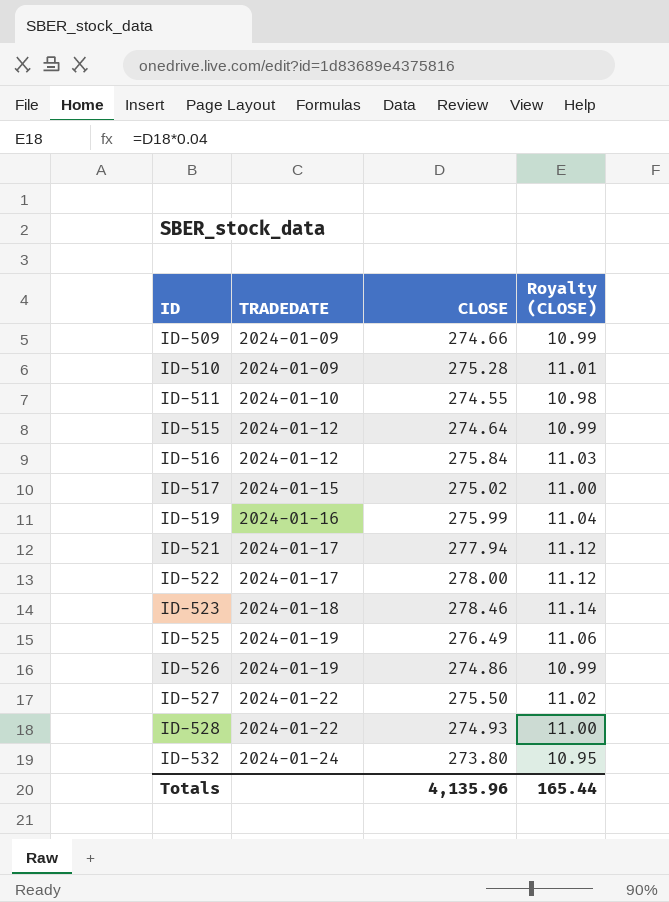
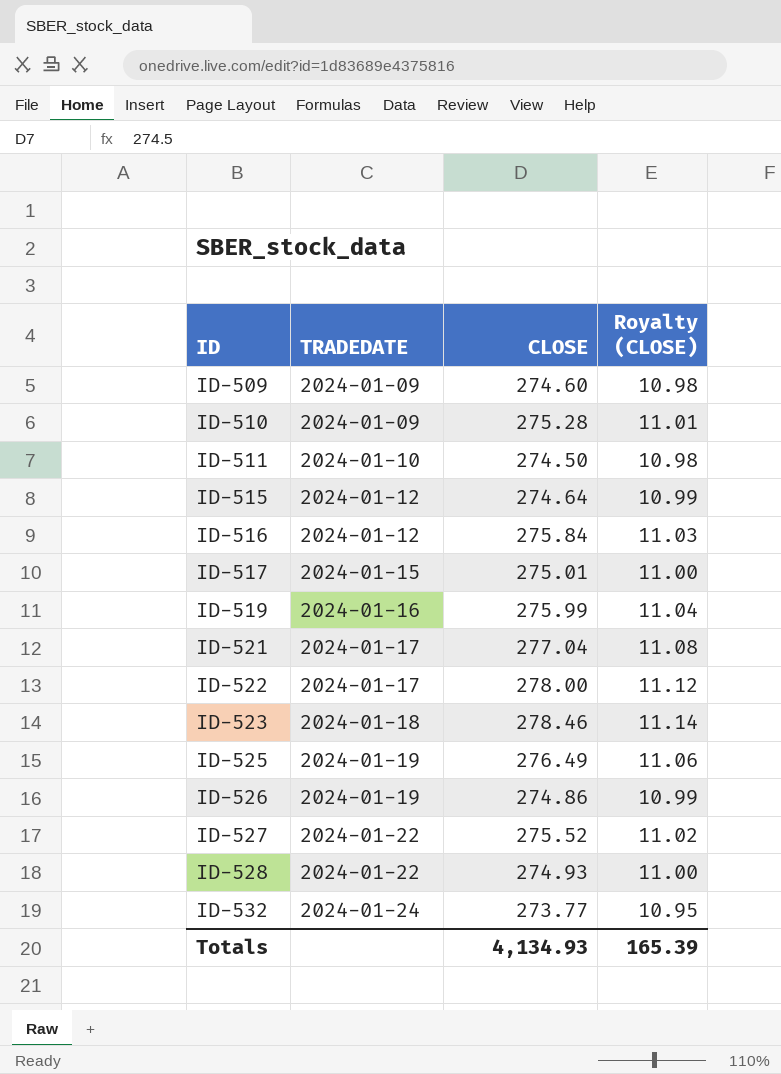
ID-509 | CLOSE: 274.66 -> 274.60
ID-509 | Royalty (CLOSE): 10.99 -> 10.98
ID-511 | CLOSE: 274.55 -> 274.50
ID-517 | CLOSE: 275.02 -> 275.01
ID-521 | CLOSE: 277.94 -> 277.04
ID-521 | Royalty (CLOSE): 11.12 -> 11.08
ID-527 | CLOSE: 275.50 -> 275.52
ID-532 | CLOSE: 273.80 -> 273.77
Totals | CLOSE: 4,135.96 -> 4,134.93
Totals | Royalty (CLOSE): 165.44 -> 165.39

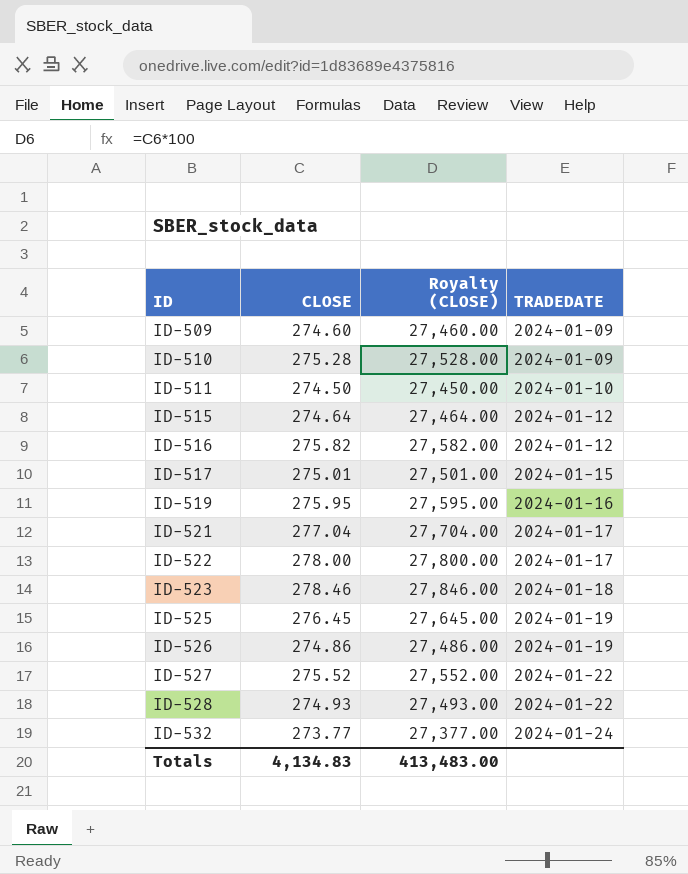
column Royalty (CLOSE) | formula: [CLOSE] * 0.04 -> [CLOSE] * 100
column TRADEDATE | position: 2 -> 4
ID-516 | CLOSE: 275.84 -> 275.82
ID-519 | CLOSE: 275.99 -> 275.95
ID-525 | CLOSE: 276.49 -> 276.45
Totals | CLOSE: 4,134.93 -> 4,134.83
Totals | Royalty (CLOSE): 165.39 -> 413,483.00

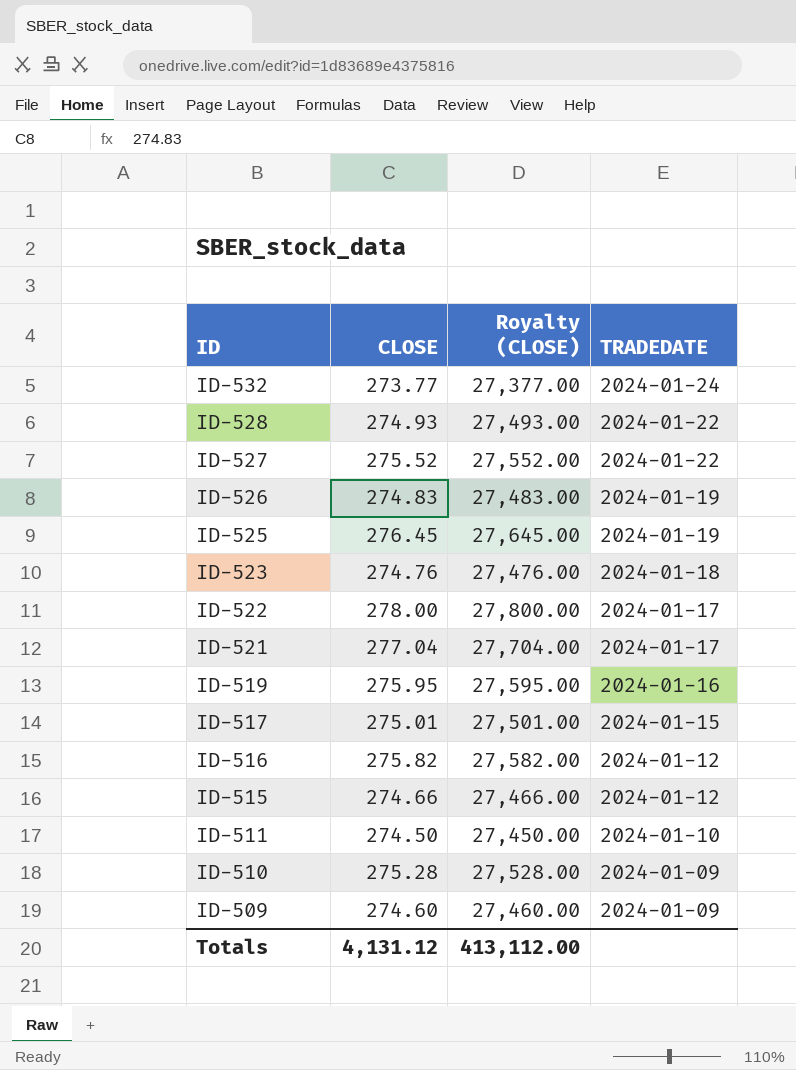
row order: ID ascending -> ID descending
ID-526 | CLOSE: 274.86 -> 274.83
ID-526 | Royalty (CLOSE): 27,486.00 -> 27,483.00
ID-523 | CLOSE: 278.46 -> 274.76
ID-523 | Royalty (CLOSE): 27,846.00 -> 27,476.00
ID-515 | CLOSE: 274.64 -> 274.66
ID-515 | Royalty (CLOSE): 27,464.00 -> 27,466.00
Totals | CLOSE: 4,134.83 -> 4,131.12
Totals | Royalty (CLOSE): 413,483.00 -> 413,112.00

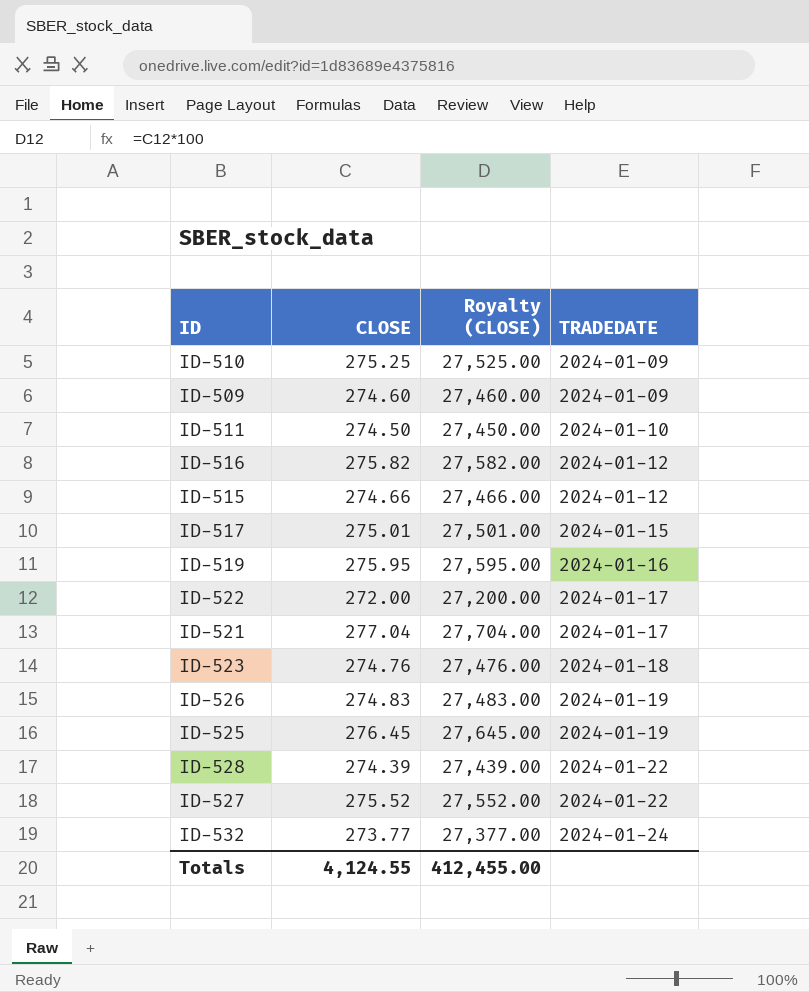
row order: ID descending -> TRADEDATE ascending
ID-510 | CLOSE: 275.28 -> 275.25
ID-510 | Royalty (CLOSE): 27,528.00 -> 27,525.00
ID-522 | CLOSE: 278.00 -> 272.00
ID-522 | Royalty (CLOSE): 27,800.00 -> 27,200.00
ID-528 | CLOSE: 274.93 -> 274.39
ID-528 | Royalty (CLOSE): 27,493.00 -> 27,439.00
Totals | CLOSE: 4,131.12 -> 4,124.55
Totals | Royalty (CLOSE): 413,112.00 -> 412,455.00

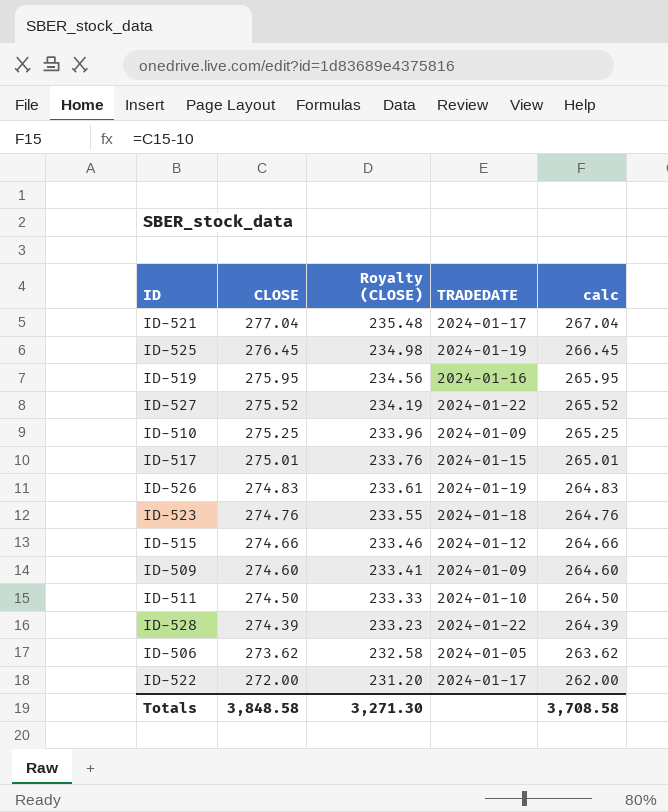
row order: TRADEDATE ascending -> CLOSE descending
column Royalty (CLOSE) | formula: [CLOSE] * 100 -> [CLOSE] * 0.85
column calc | formula: none -> [CLOSE] - 10
row ID-516: 275.82 | 27,582.00 | 2024-01-12 -> none
row ID-532: 273.77 | 27,377.00 | 2024-01-24 -> none
row ID-506: none -> 273.62 | 232.58 | 2024-01-05 | 263.62
Totals | CLOSE: 4,124.55 -> 3,848.58
Totals | Royalty (CLOSE): 412,455.00 -> 3,271.30

